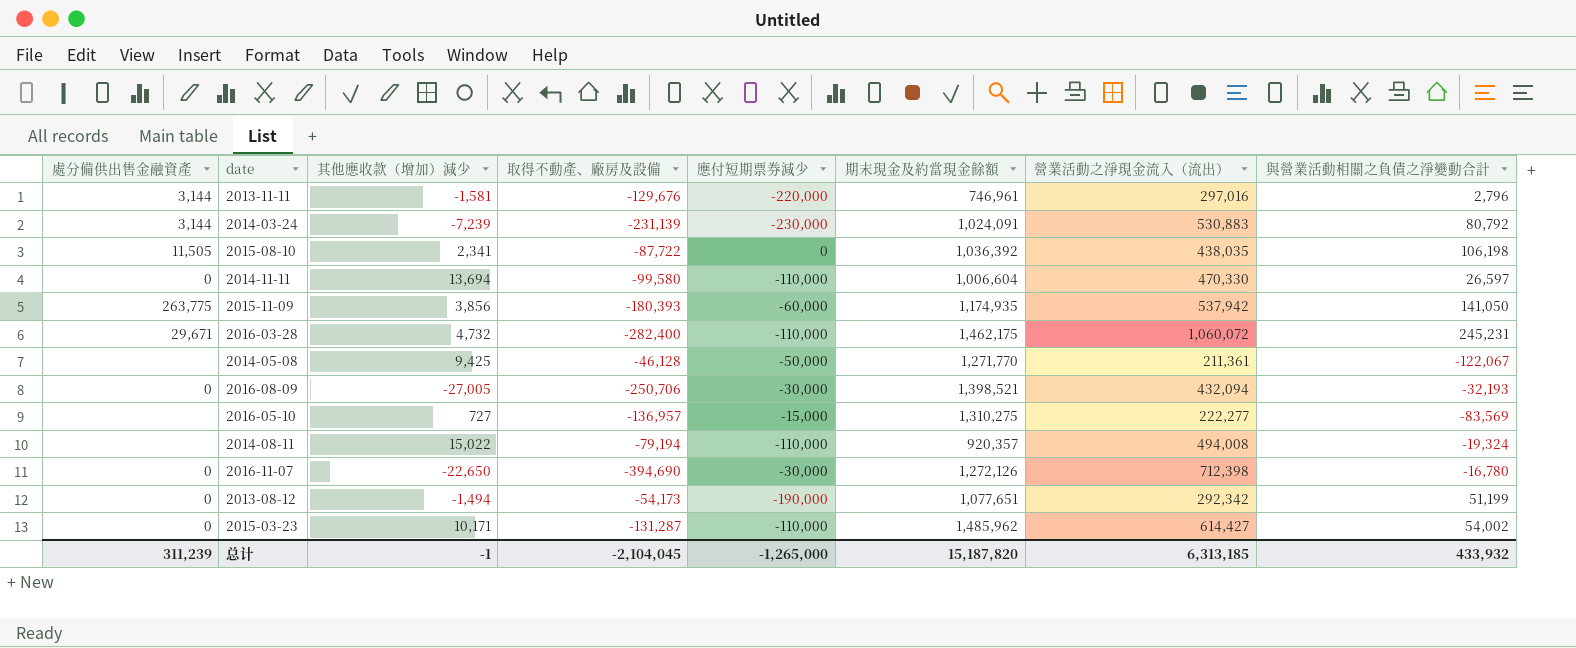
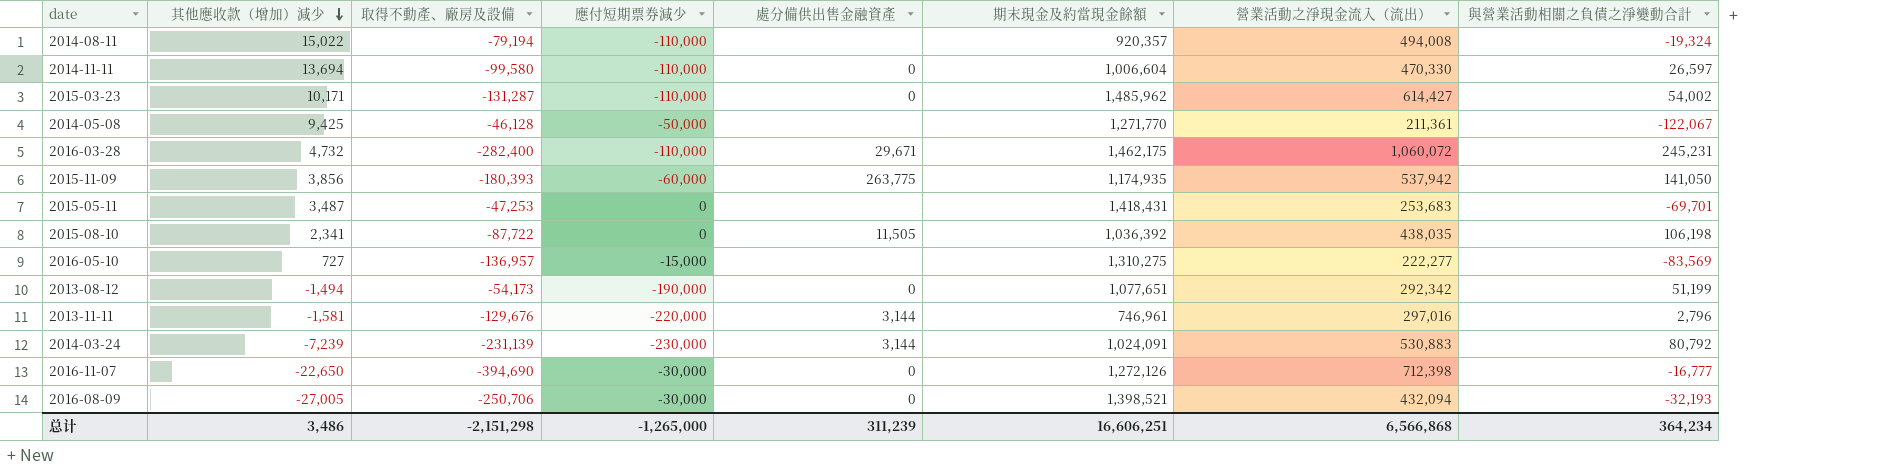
row order: none -> 其他應收款（增加）減少 descending
column 處分備供出售金融資產 | position: 1 -> 5
row 2015-05-11: none -> 3,487 | -47,253 | 0 | none | 1,418,431 | 253,683 | -69,701
2016-11-07 | 與營業活動相關之負債之淨變動合計: -16,780 -> -16,777
总计 | 其他應收款（增加）減少: -1 -> 3,486
总计 | 取得不動產、廠房及設備: -2,104,045 -> -2,151,298
总计 | 期末現金及約當現金餘額: 15,187,820 -> 16,606,251
总计 | 營業活動之淨現金流入（流出）: 6,313,185 -> 6,566,868
总计 | 與營業活動相關之負債之淨變動合計: 433,932 -> 364,234

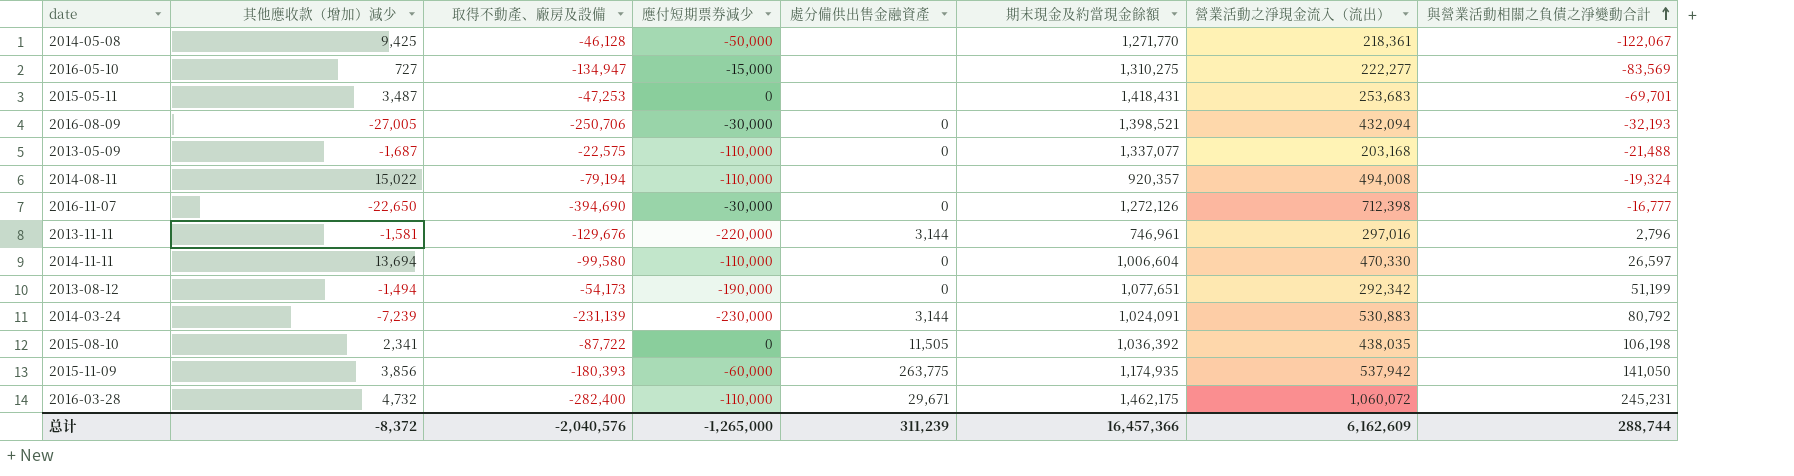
row order: 其他應收款（增加）減少 descending -> 與營業活動相關之負債之淨變動合計 ascending
row 2015-03-23: 10,171 | -131,287 | -110,000 | 0 | 1,485,962 | 614,427 | 54,002 -> none
2014-05-08 | 營業活動之淨現金流入（流出）: 211,361 -> 218,361
2016-05-10 | 取得不動產、廠房及設備: -136,957 -> -134,947
row 2013-05-09: none -> -1,687 | -22,575 | -110,000 | 0 | 1,337,077 | 203,168 | -21,488
总计 | 其他應收款（增加）減少: 3,486 -> -8,372
总计 | 取得不動產、廠房及設備: -2,151,298 -> -2,040,576
总计 | 期末現金及約當現金餘額: 16,606,251 -> 16,457,366
总计 | 營業活動之淨現金流入（流出）: 6,566,868 -> 6,162,609
总计 | 與營業活動相關之負債之淨變動合計: 364,234 -> 288,744

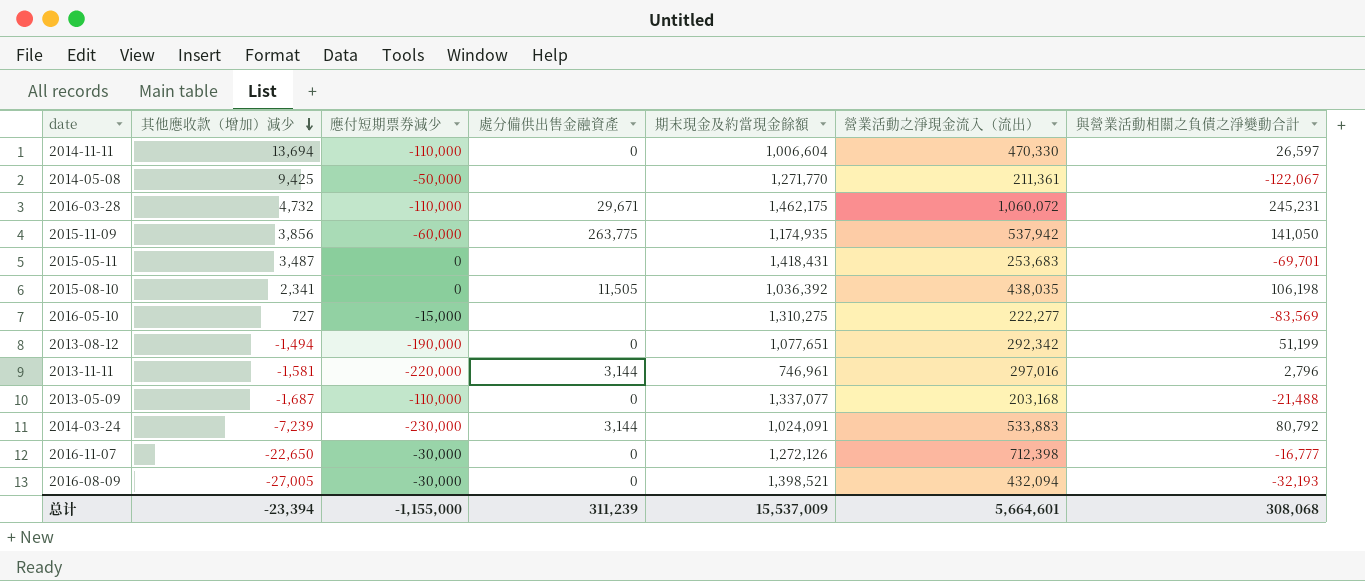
row order: 與營業活動相關之負債之淨變動合計 ascending -> 其他應收款（增加）減少 descending
column 取得不動產、廠房及設備 | position: 3 -> none
row 2014-08-11: 15,022 | -79,194 | -110,000 | none | 920,357 | 494,008 | -19,324 -> none
2014-05-08 | 營業活動之淨現金流入（流出）: 218,361 -> 211,361
2014-03-24 | 營業活動之淨現金流入（流出）: 530,883 -> 533,883
总计 | 其他應收款（增加）減少: -8,372 -> -23,394
总计 | 應付短期票券減少: -1,265,000 -> -1,155,000
总计 | 期末現金及約當現金餘額: 16,457,366 -> 15,537,009
总计 | 營業活動之淨現金流入（流出）: 6,162,609 -> 5,664,601
总计 | 與營業活動相關之負債之淨變動合計: 288,744 -> 308,068

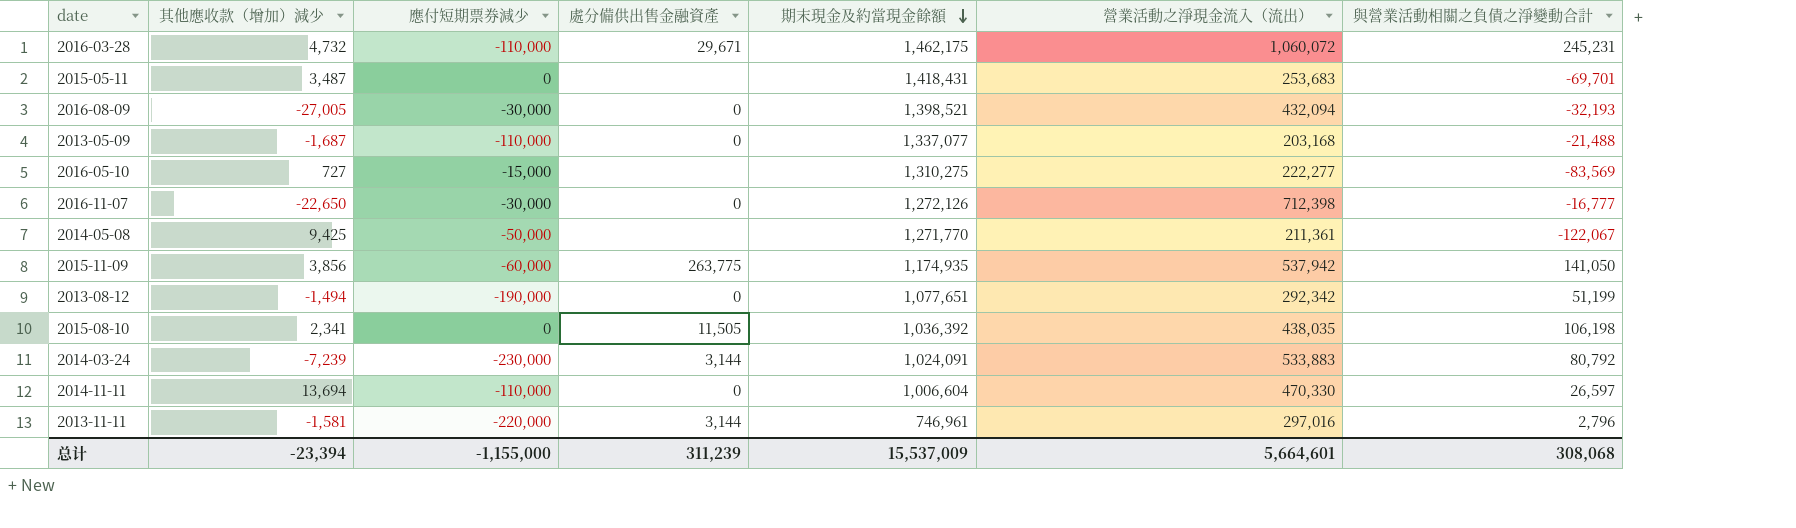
row order: 其他應收款（增加）減少 descending -> 期末現金及約當現金餘額 descending

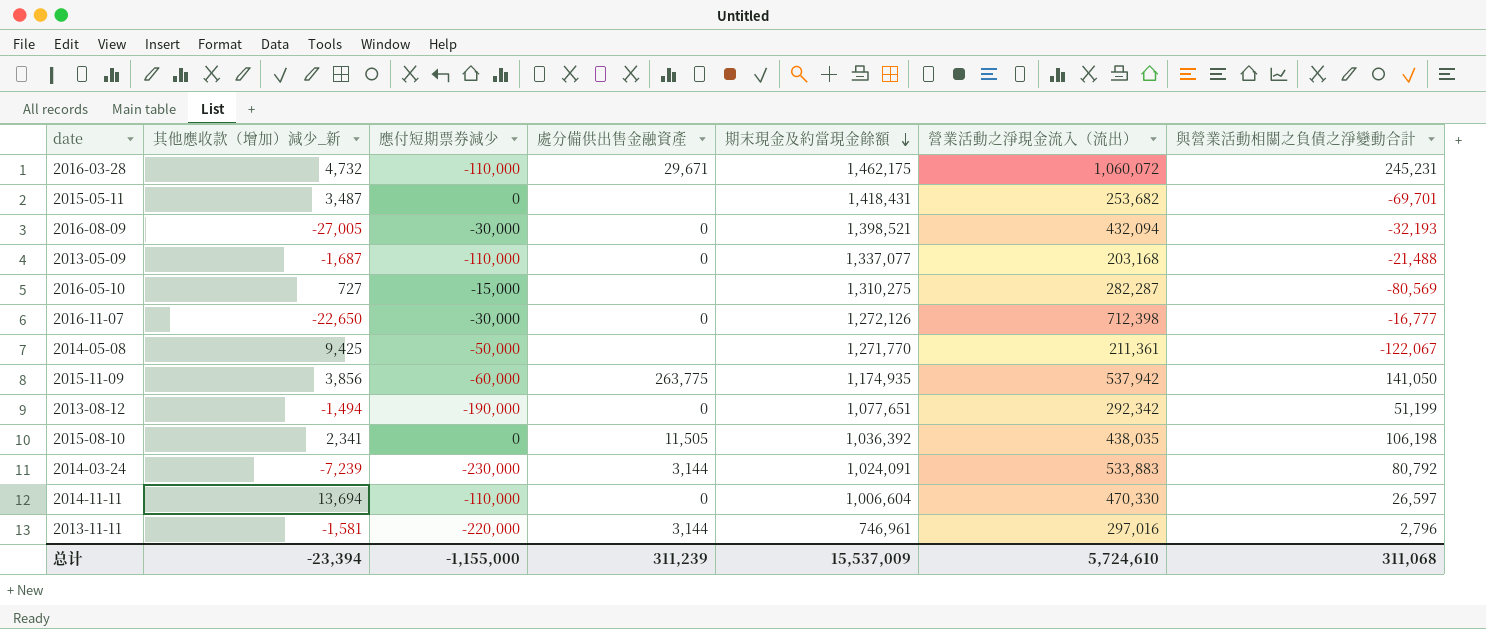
column name: 其他應收款（增加）減少 -> 其他應收款（增加）減少_新
2015-05-11 | 營業活動之淨現金流入（流出）: 253,683 -> 253,682
2016-05-10 | 營業活動之淨現金流入（流出）: 222,277 -> 282,287
2016-05-10 | 與營業活動相關之負債之淨變動合計: -83,569 -> -80,569
总计 | 營業活動之淨現金流入（流出）: 5,664,601 -> 5,724,610
总计 | 與營業活動相關之負債之淨變動合計: 308,068 -> 311,068

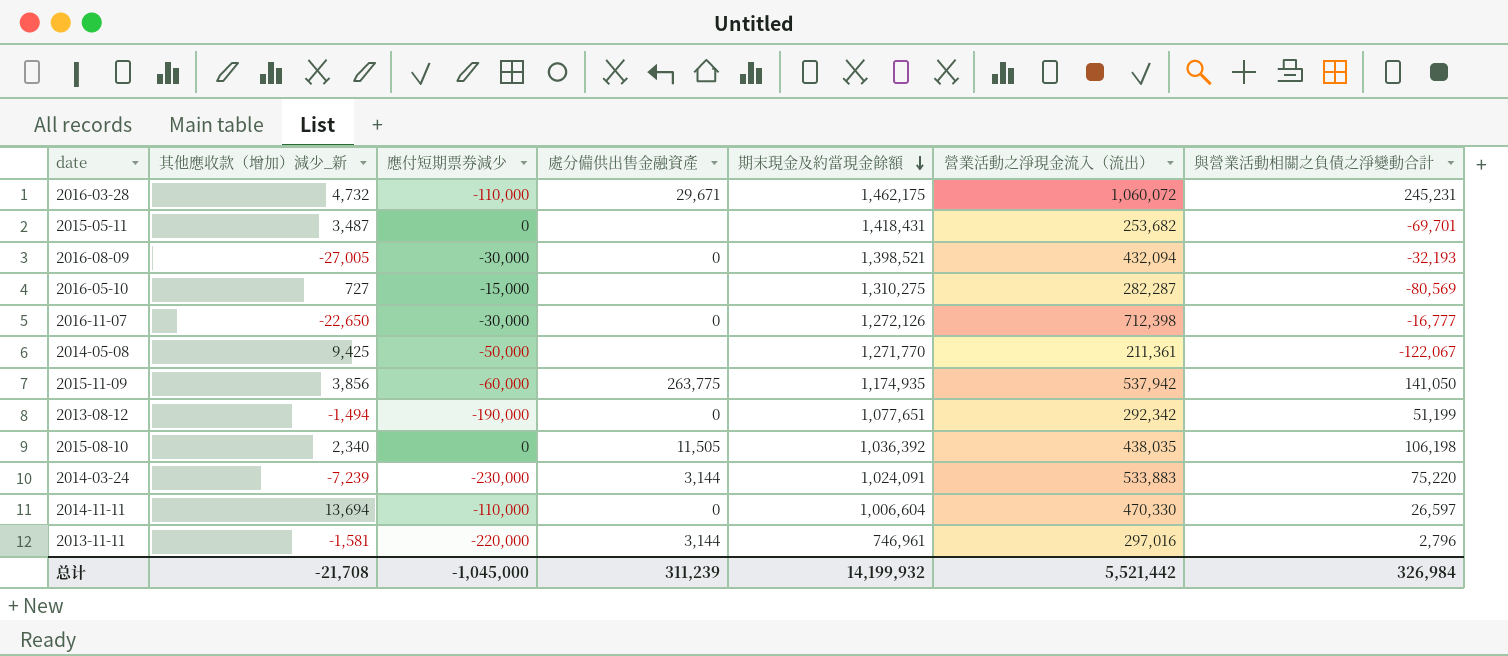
row 2013-05-09: -1,687 | -110,000 | 0 | 1,337,077 | 203,168 | -21,488 -> none
2015-08-10 | 其他應收款（增加）減少_新: 2,341 -> 2,340
2014-03-24 | 與營業活動相關之負債之淨變動合計: 80,792 -> 75,220
总计 | 其他應收款（增加）減少_新: -23,394 -> -21,708
总计 | 應付短期票券減少: -1,155,000 -> -1,045,000
总计 | 期末現金及約當現金餘額: 15,537,009 -> 14,199,932
总计 | 營業活動之淨現金流入（流出）: 5,724,610 -> 5,521,442
总计 | 與營業活動相關之負債之淨變動合計: 311,068 -> 326,984

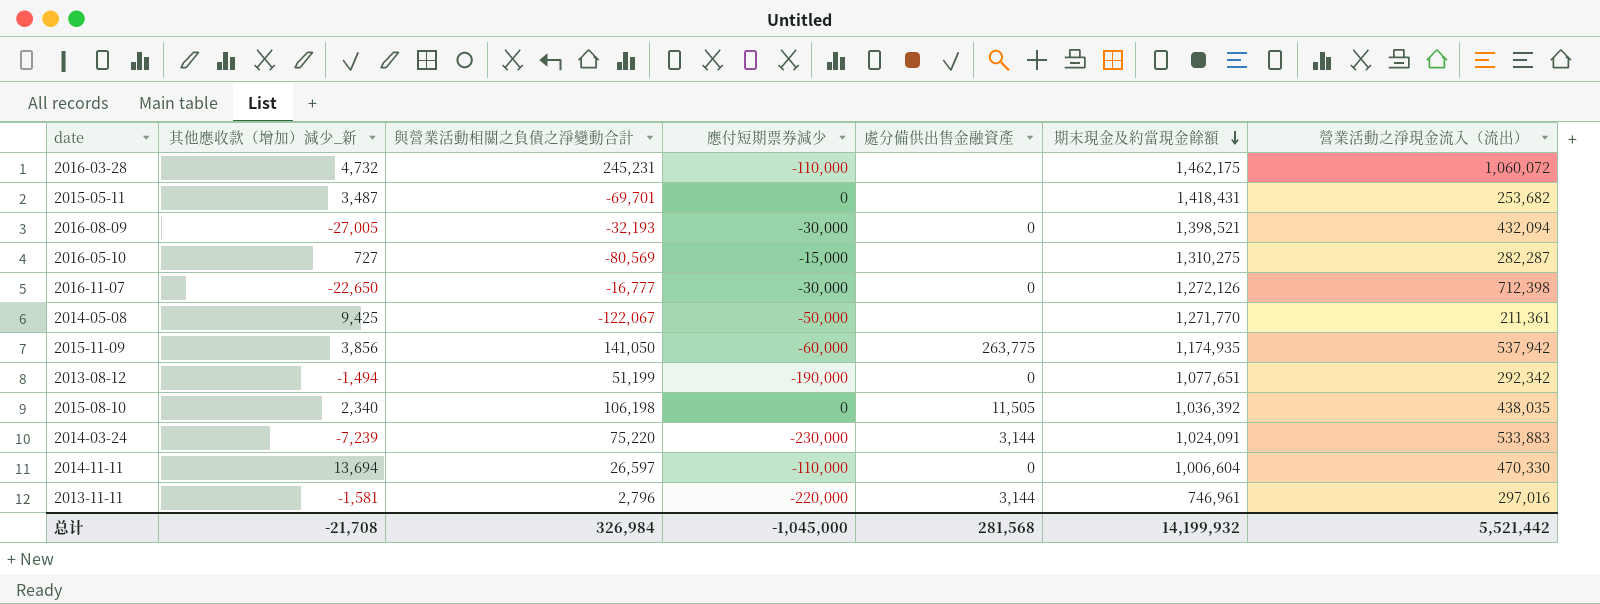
column 與營業活動相關之負債之淨變動合計 | position: 7 -> 3
2016-03-28 | 處分備供出售金融資產: 29,671 -> none
总计 | 處分備供出售金融資產: 311,239 -> 281,568

